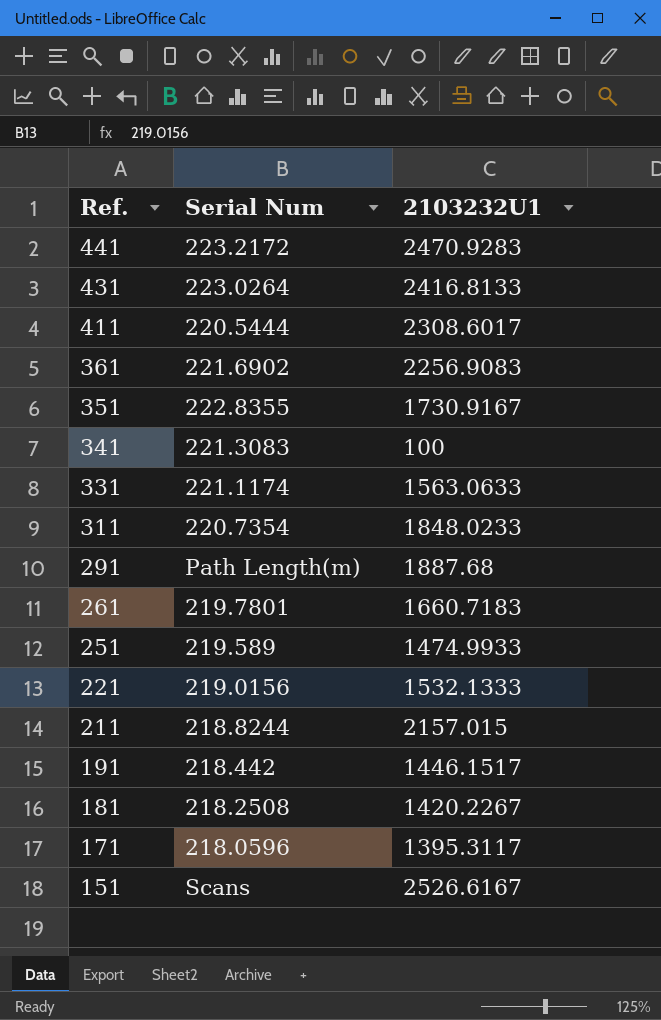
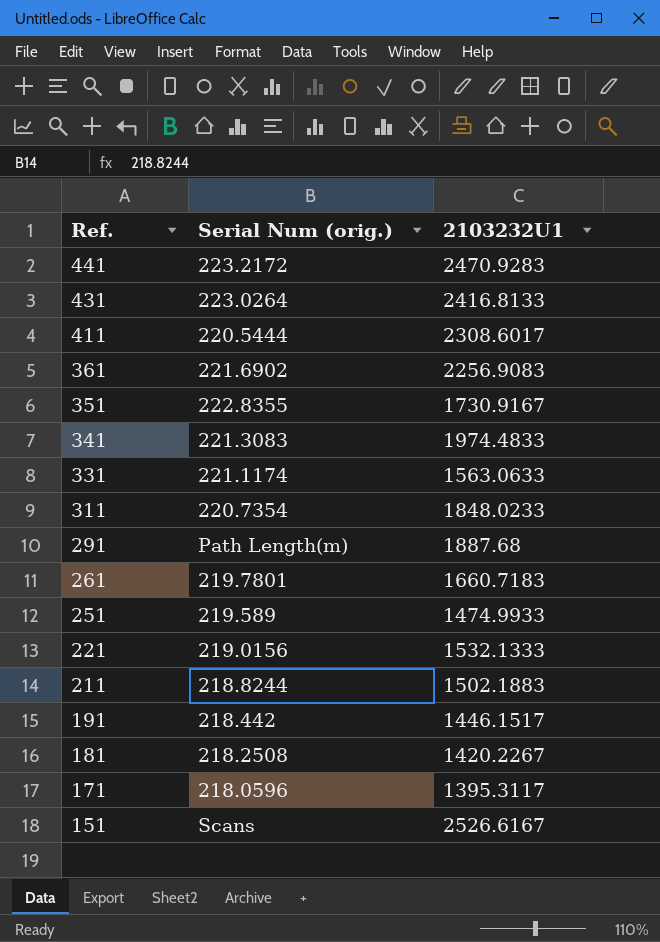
column name: Serial Num -> Serial Num (orig.)
341 | 2103232U1: 100 -> 1974.4833
211 | 2103232U1: 2157.015 -> 1502.1883

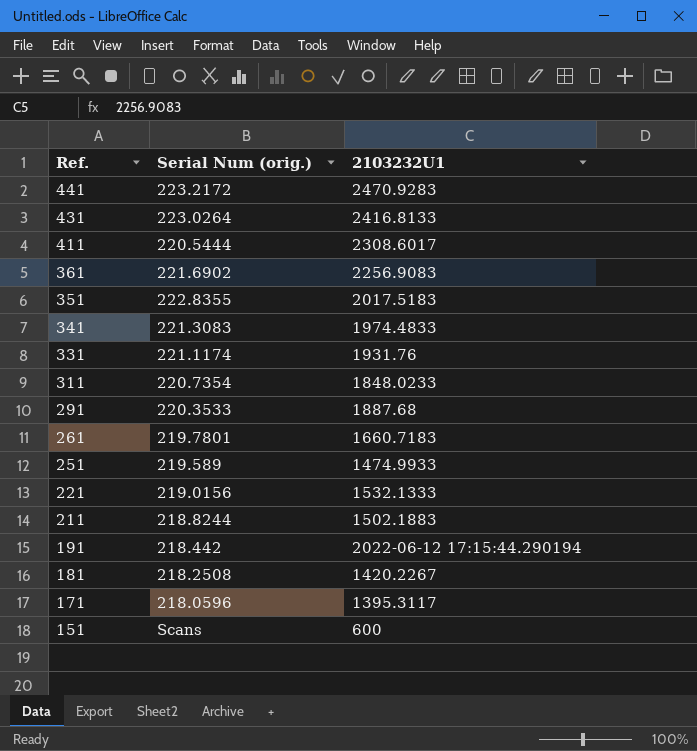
351 | 2103232U1: 1730.9167 -> 2017.5183
331 | 2103232U1: 1563.0633 -> 1931.76
291 | Serial Num (orig.): Path Length(m) -> 220.3533
191 | 2103232U1: 1446.1517 -> 2022-06-12 17:15:44.290194
151 | 2103232U1: 2526.6167 -> 600

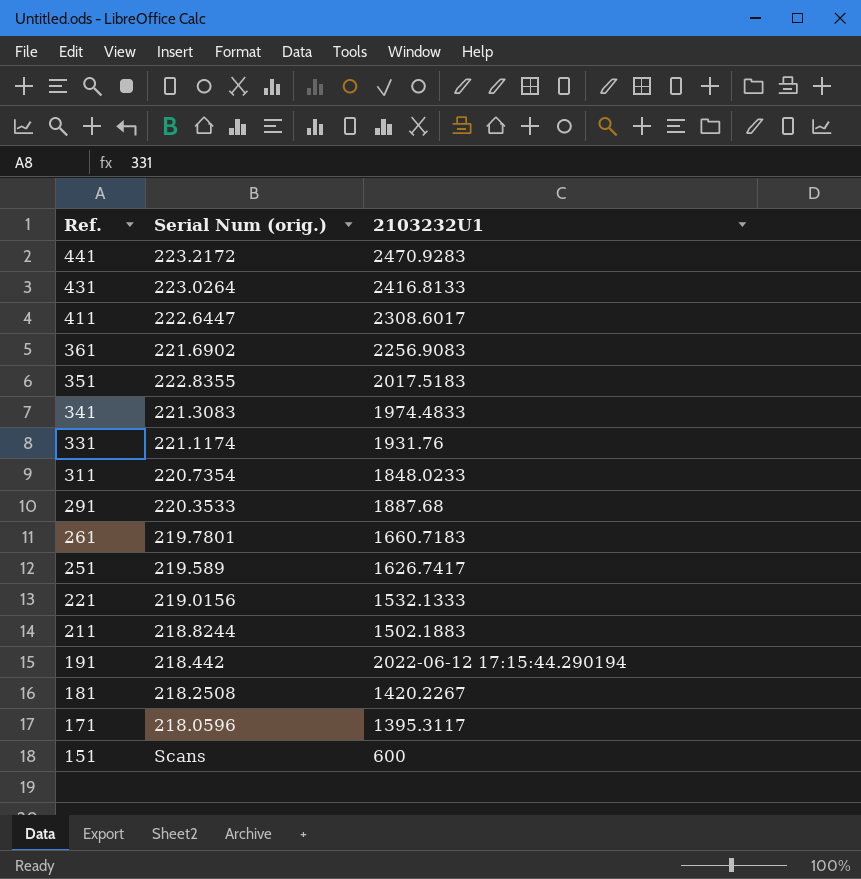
411 | Serial Num (orig.): 220.5444 -> 222.6447
251 | 2103232U1: 1474.9933 -> 1626.7417

